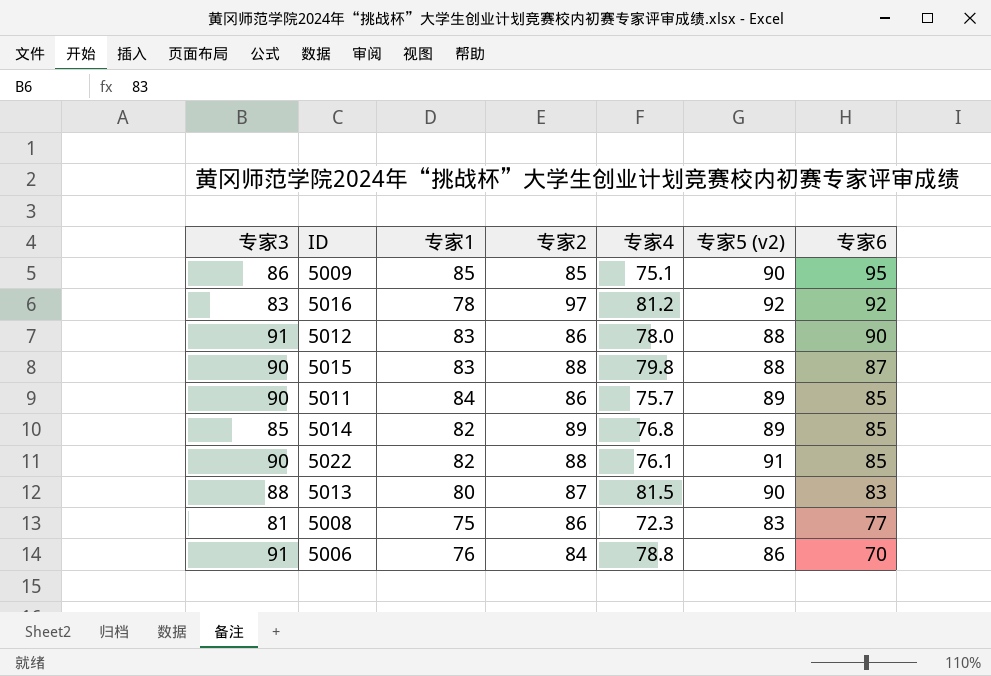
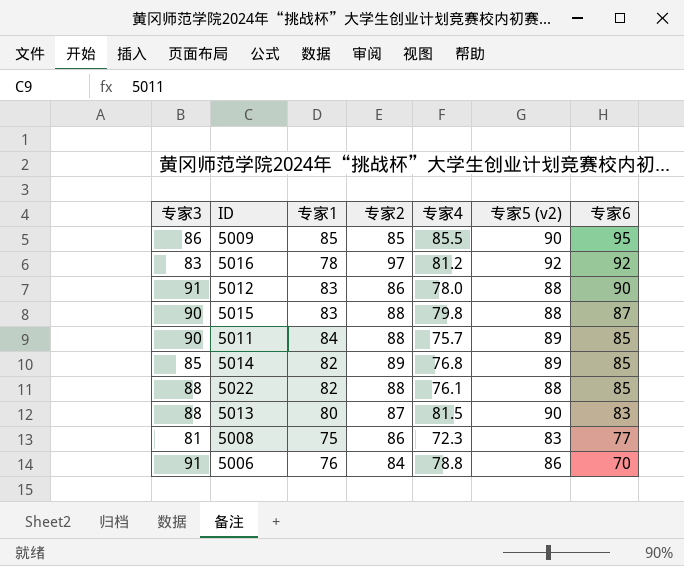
5009 | 专家4: 75.1 -> 85.5
5011 | 专家2: 86 -> 88
5022 | 专家3: 90 -> 88
5022 | 专家5 (v2): 91 -> 88

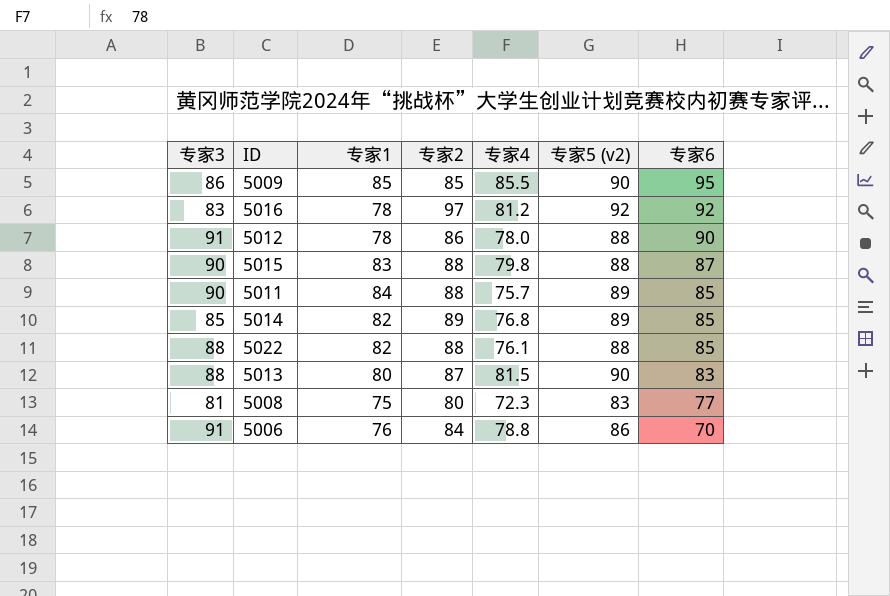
5012 | 专家1: 83 -> 78
5008 | 专家2: 86 -> 80

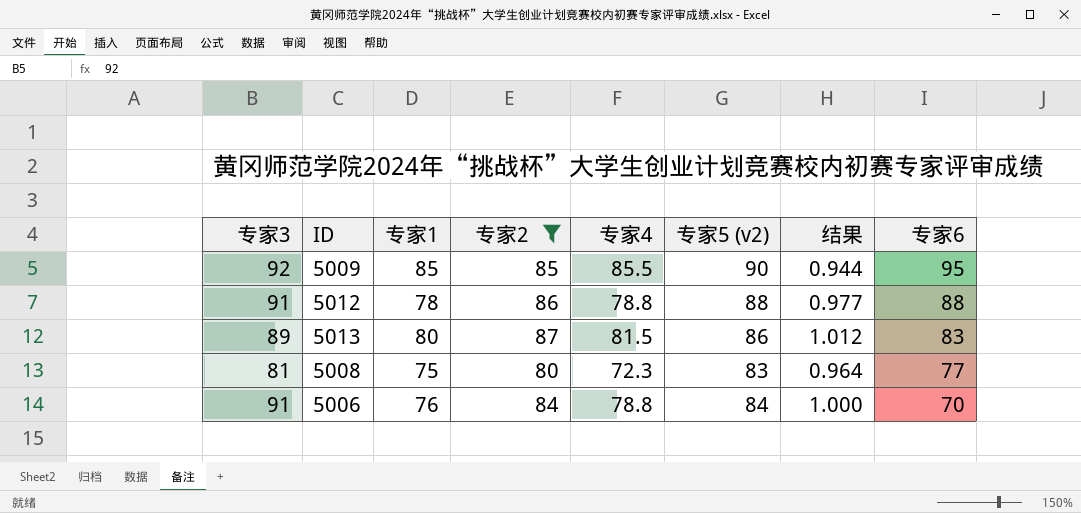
filter: none -> 专家2 <= 87
column 结果 | formula: none -> [专家2] / [专家5 (v2)]
5009 | 专家3: 86 -> 92
5012 | 专家4: 78.0 -> 78.8
5012 | 专家6: 90 -> 88
5013 | 专家3: 88 -> 89
5013 | 专家5 (v2): 90 -> 86
5006 | 专家5 (v2): 86 -> 84

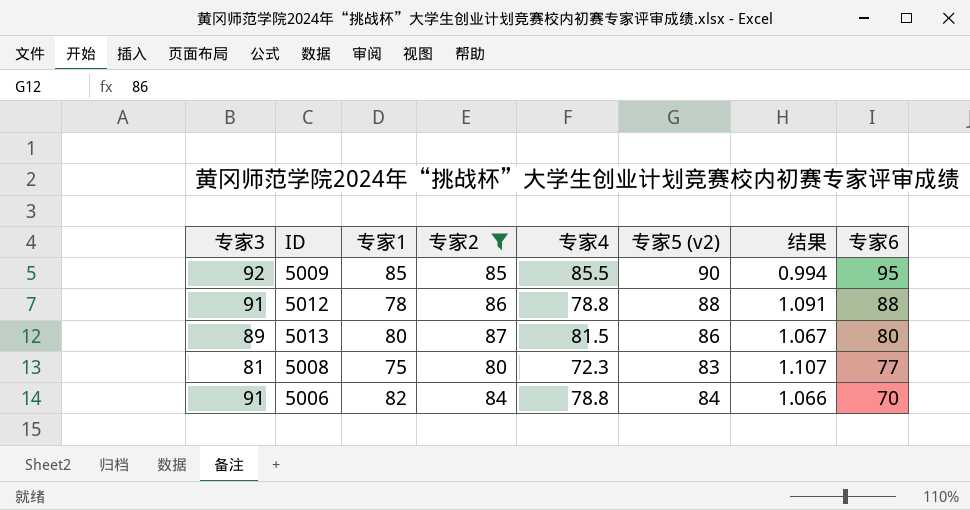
column 结果 | formula: [专家2] / [专家5 (v2)] -> [专家2] / [专家4]
5013 | 专家6: 83 -> 80
5006 | 专家1: 76 -> 82

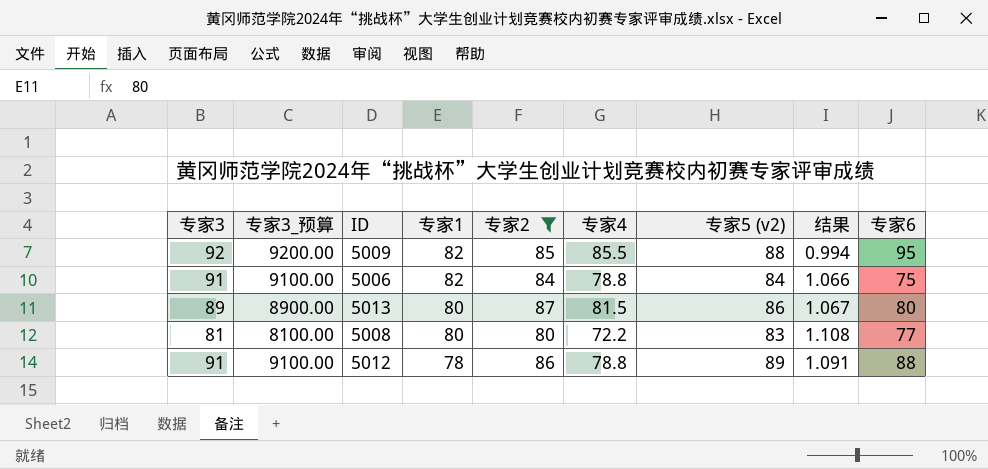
row order: 专家6 descending -> 专家1 descending
column 专家3_预算 | formula: none -> [专家3] * 100
5009 | 专家1: 85 -> 82
5009 | 专家5 (v2): 90 -> 88
5006 | 专家6: 70 -> 75
5008 | 专家1: 75 -> 80
5008 | 专家4: 72.3 -> 72.2
5008 | 结果: 1.107 -> 1.108
5012 | 专家5 (v2): 88 -> 89

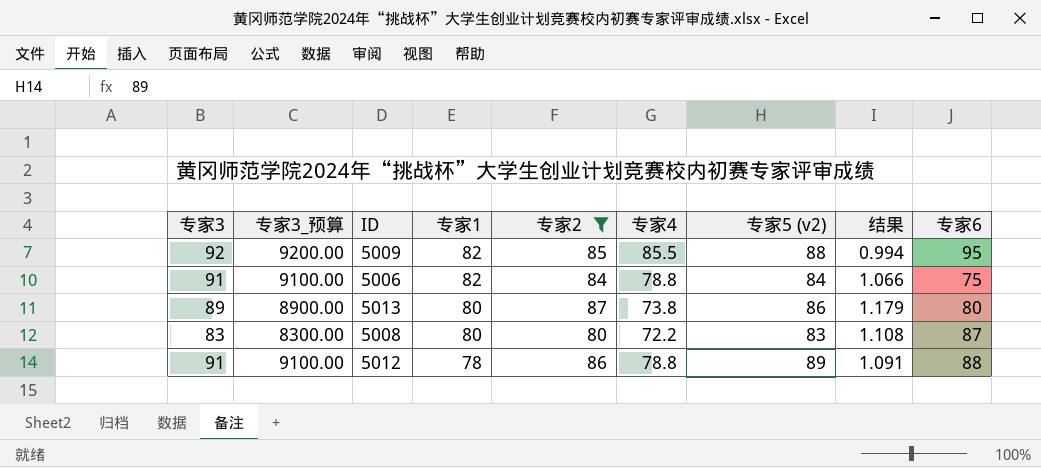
5013 | 专家4: 81.5 -> 73.8
5013 | 结果: 1.067 -> 1.179
5008 | 专家3: 81 -> 83
5008 | 专家3_预算: 8100.00 -> 8300.00
5008 | 专家6: 77 -> 87

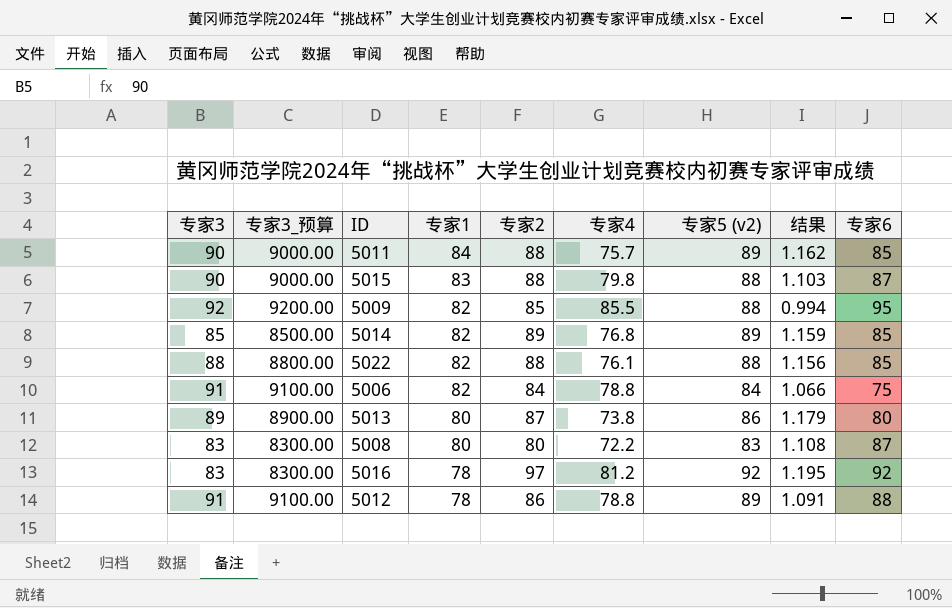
filter: 专家2 <= 87 -> none

